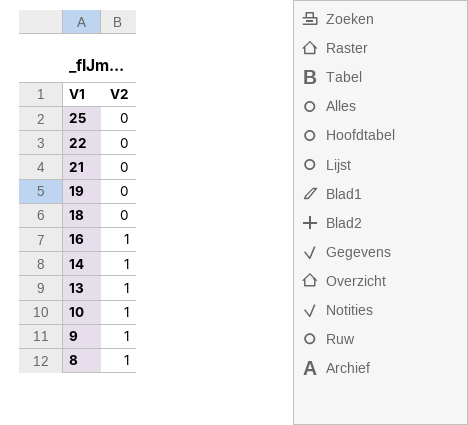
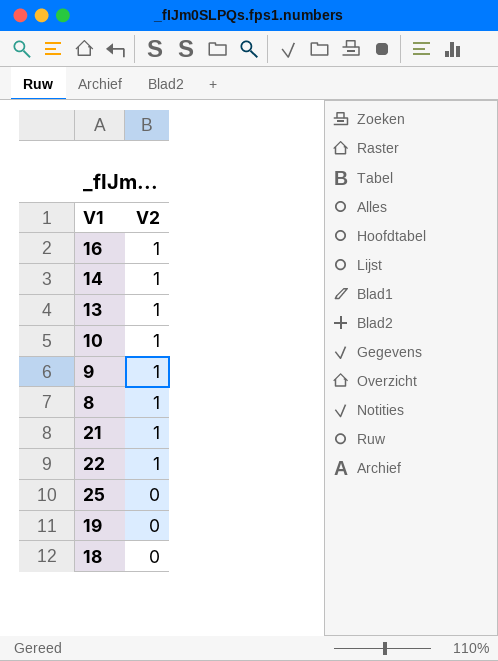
row order: V1 descending -> V2 descending
21 | V2: 0 -> 1
22 | V2: 0 -> 1

